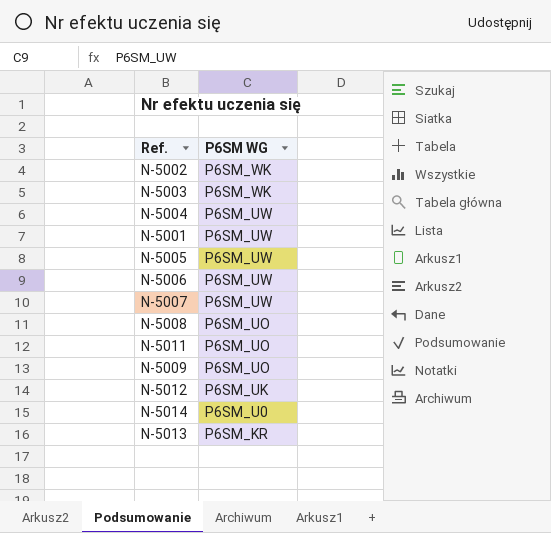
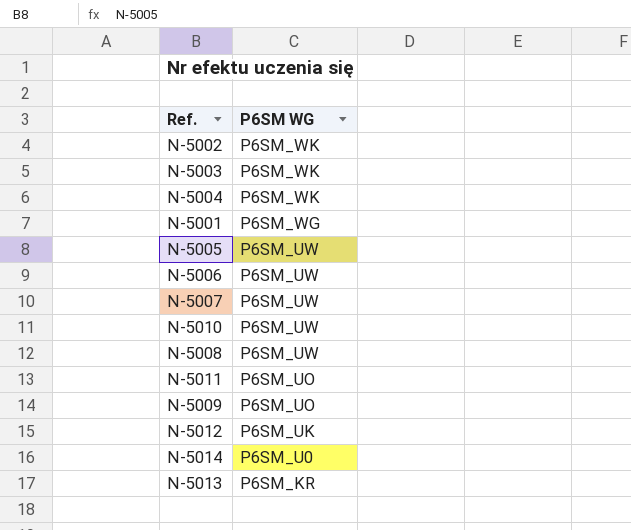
N-5004 | P6SM WG: P6SM_UW -> P6SM_WK
N-5001 | P6SM WG: P6SM_UW -> P6SM_WG
row N-5010: none -> P6SM_UW
N-5008 | P6SM WG: P6SM_UO -> P6SM_UW

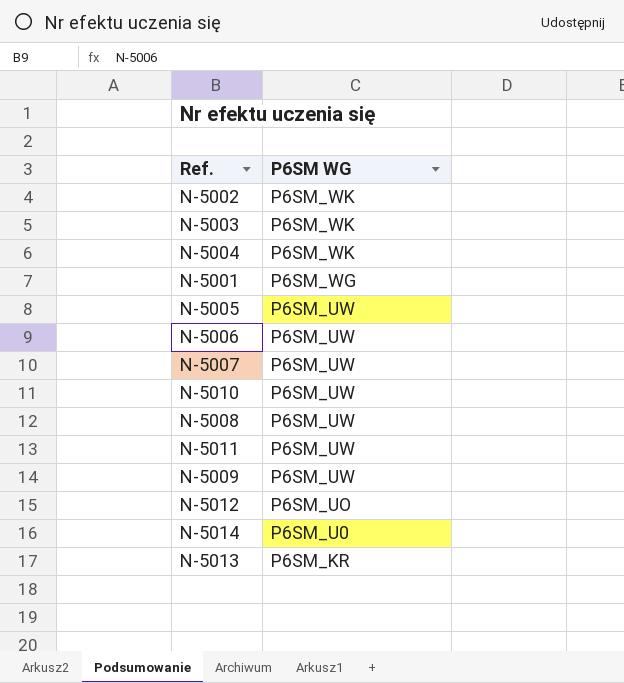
N-5011 | P6SM WG: P6SM_UO -> P6SM_UW
N-5009 | P6SM WG: P6SM_UO -> P6SM_UW
N-5012 | P6SM WG: P6SM_UK -> P6SM_UO

